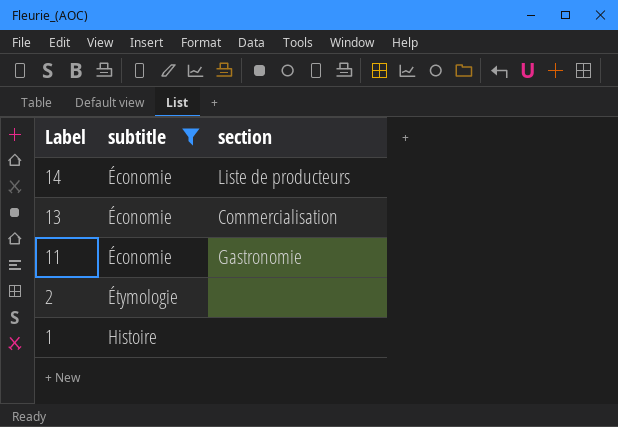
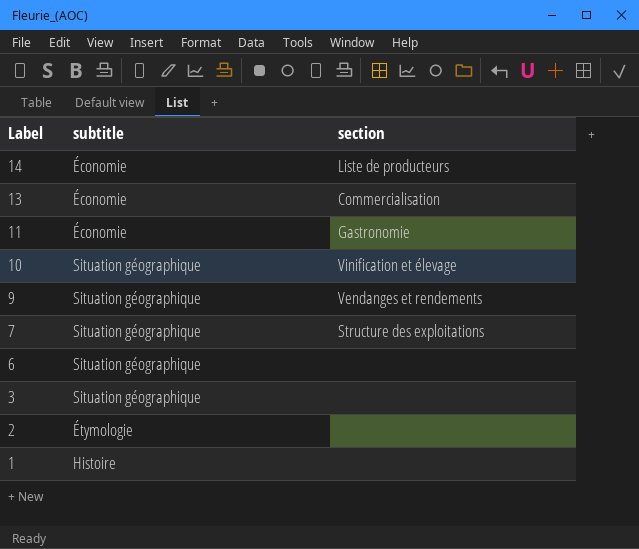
filter: subtitle != Situation géographique -> none

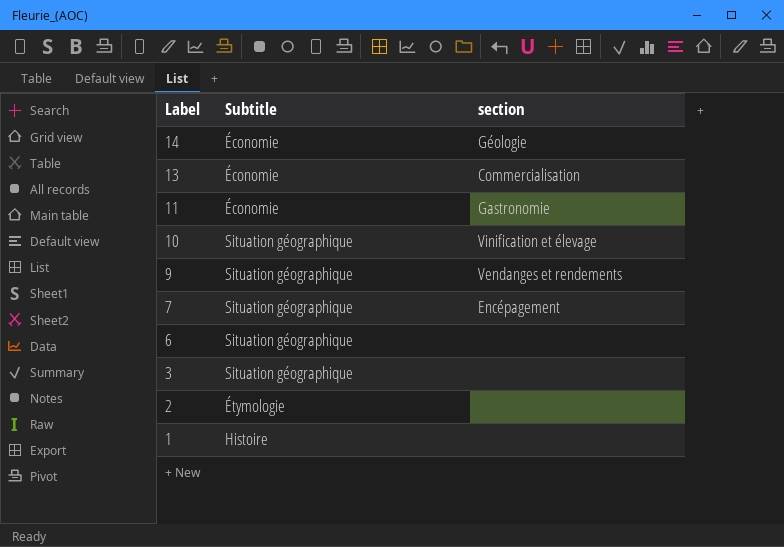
column name: subtitle -> Subtitle
14 | section: Liste de producteurs -> Géologie
7 | section: Structure des exploitations -> Encépagement

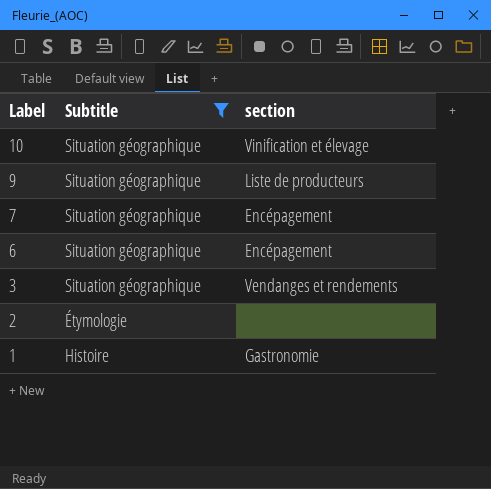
filter: none -> Subtitle != Économie
9 | section: Vendanges et rendements -> Liste de producteurs
6 | section: none -> Encépagement
3 | section: none -> Vendanges et rendements
1 | section: none -> Gastronomie

